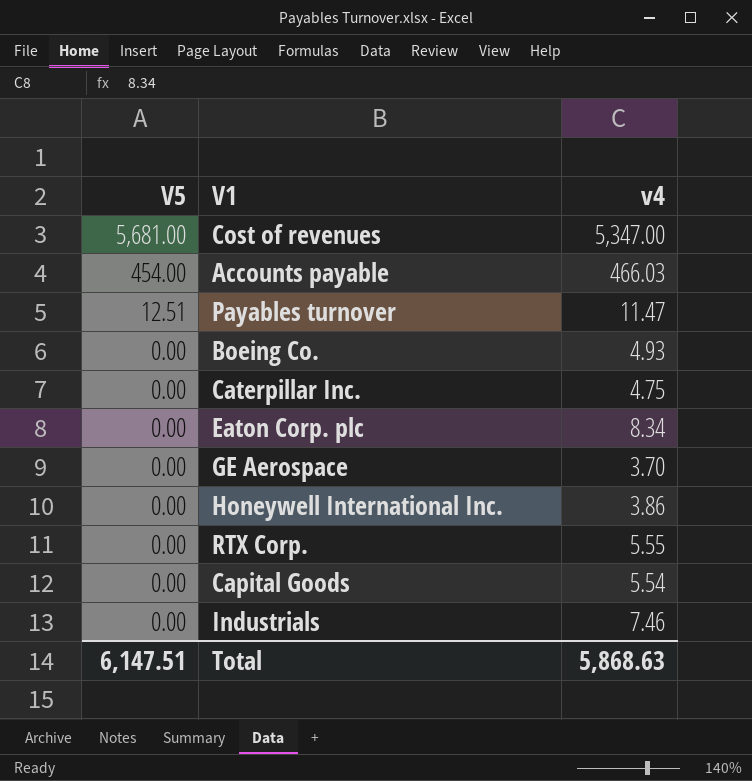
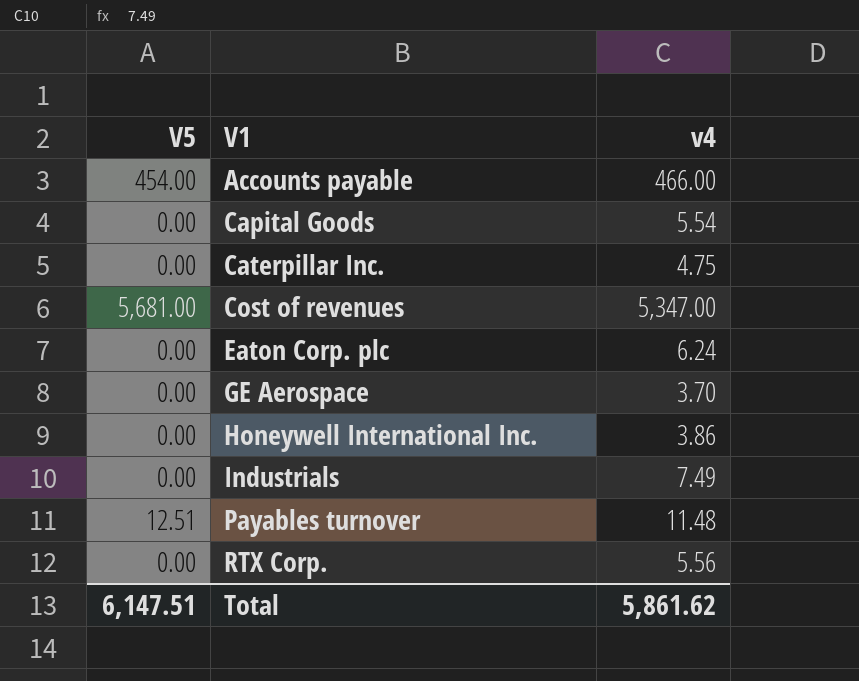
row order: V5 descending -> V1 ascending
row Boeing Co.: 0.00 | 4.93 -> none
Accounts payable | v4: 466.03 -> 466.00
Eaton Corp. plc | v4: 8.34 -> 6.24
Industrials | v4: 7.46 -> 7.49
Payables turnover | v4: 11.47 -> 11.48
RTX Corp. | v4: 5.55 -> 5.56
Total | v4: 5,868.63 -> 5,861.62

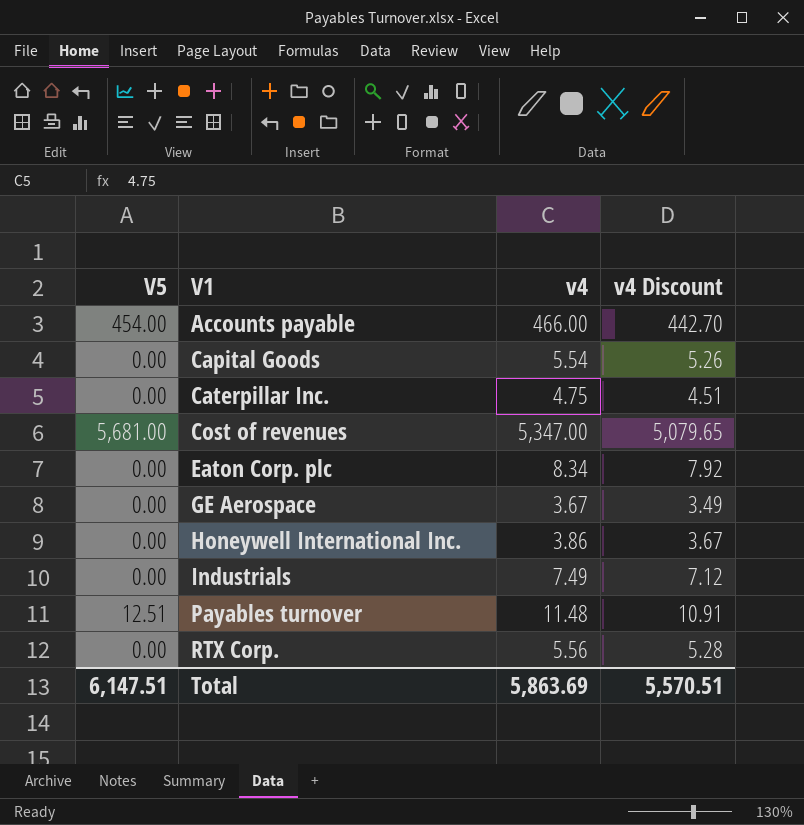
column v4 Discount | formula: none -> [v4] * 0.95
Eaton Corp. plc | v4: 6.24 -> 8.34
GE Aerospace | v4: 3.70 -> 3.67
Total | v4: 5,861.62 -> 5,863.69

